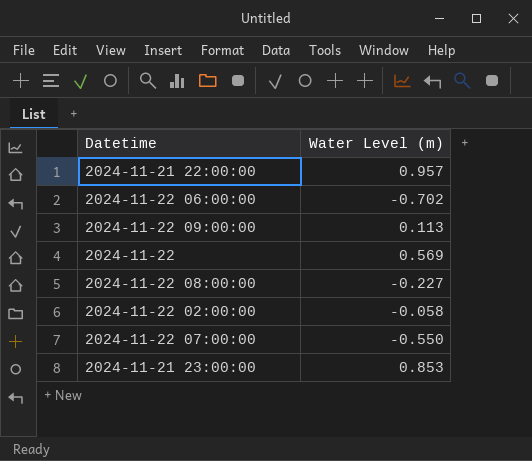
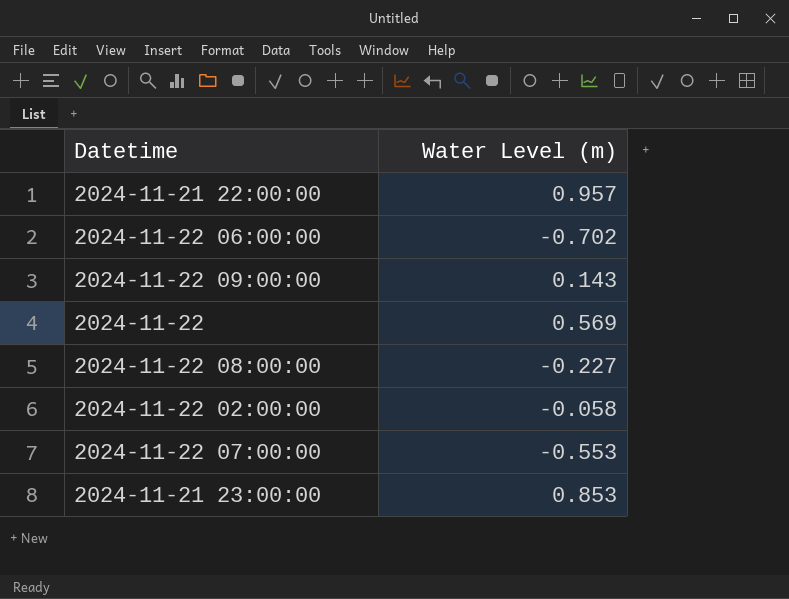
2024-11-22 09:00:00 | Water Level (m): 0.113 -> 0.143
2024-11-22 07:00:00 | Water Level (m): -0.550 -> -0.553

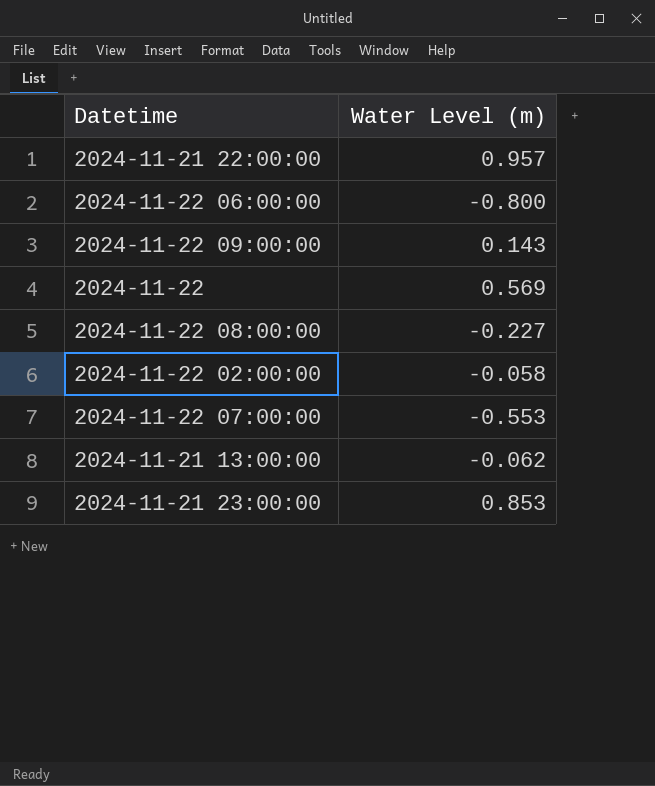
2024-11-22 06:00:00 | Water Level (m): -0.702 -> -0.800
row 2024-11-21 13:00:00: none -> -0.062

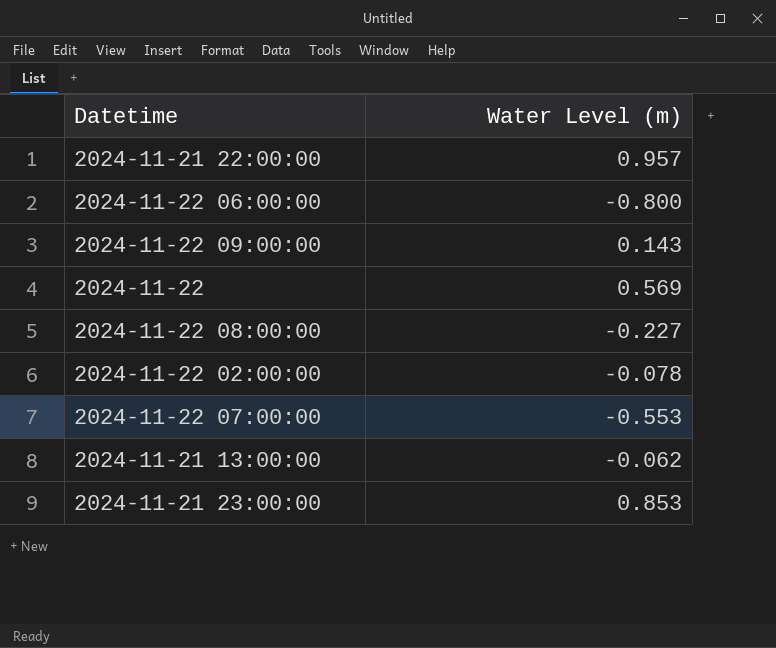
2024-11-22 02:00:00 | Water Level (m): -0.058 -> -0.078

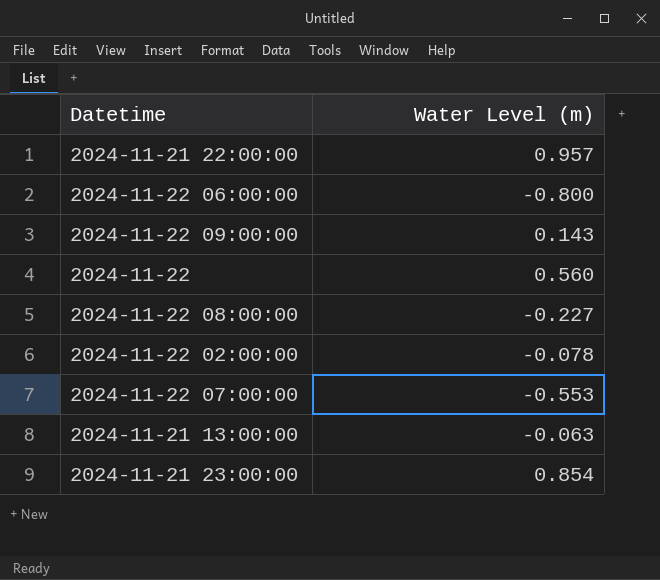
2024-11-22 | Water Level (m): 0.569 -> 0.560
2024-11-21 13:00:00 | Water Level (m): -0.062 -> -0.063
2024-11-21 23:00:00 | Water Level (m): 0.853 -> 0.854

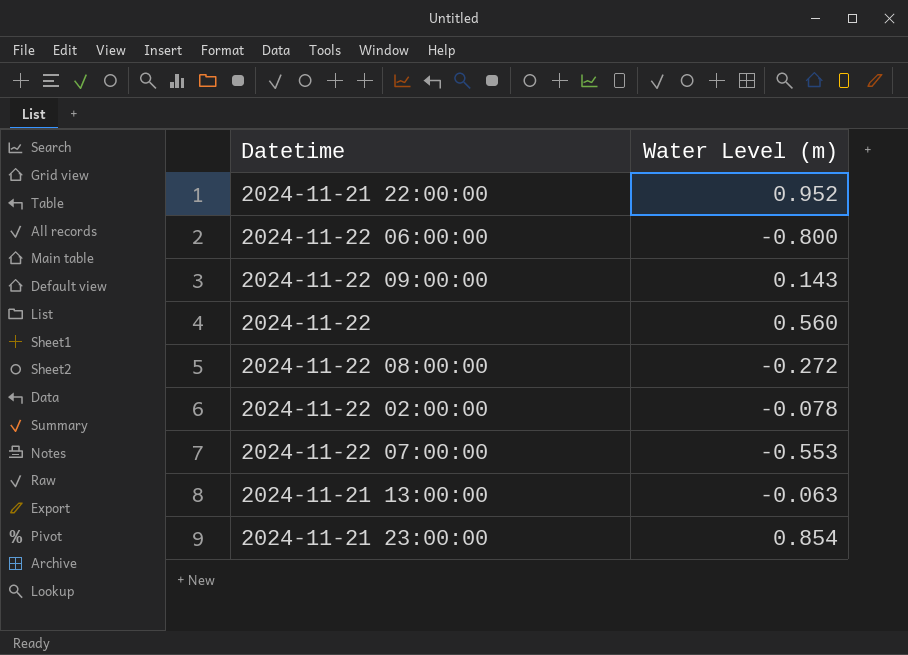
2024-11-21 22:00:00 | Water Level (m): 0.957 -> 0.952
2024-11-22 08:00:00 | Water Level (m): -0.227 -> -0.272

